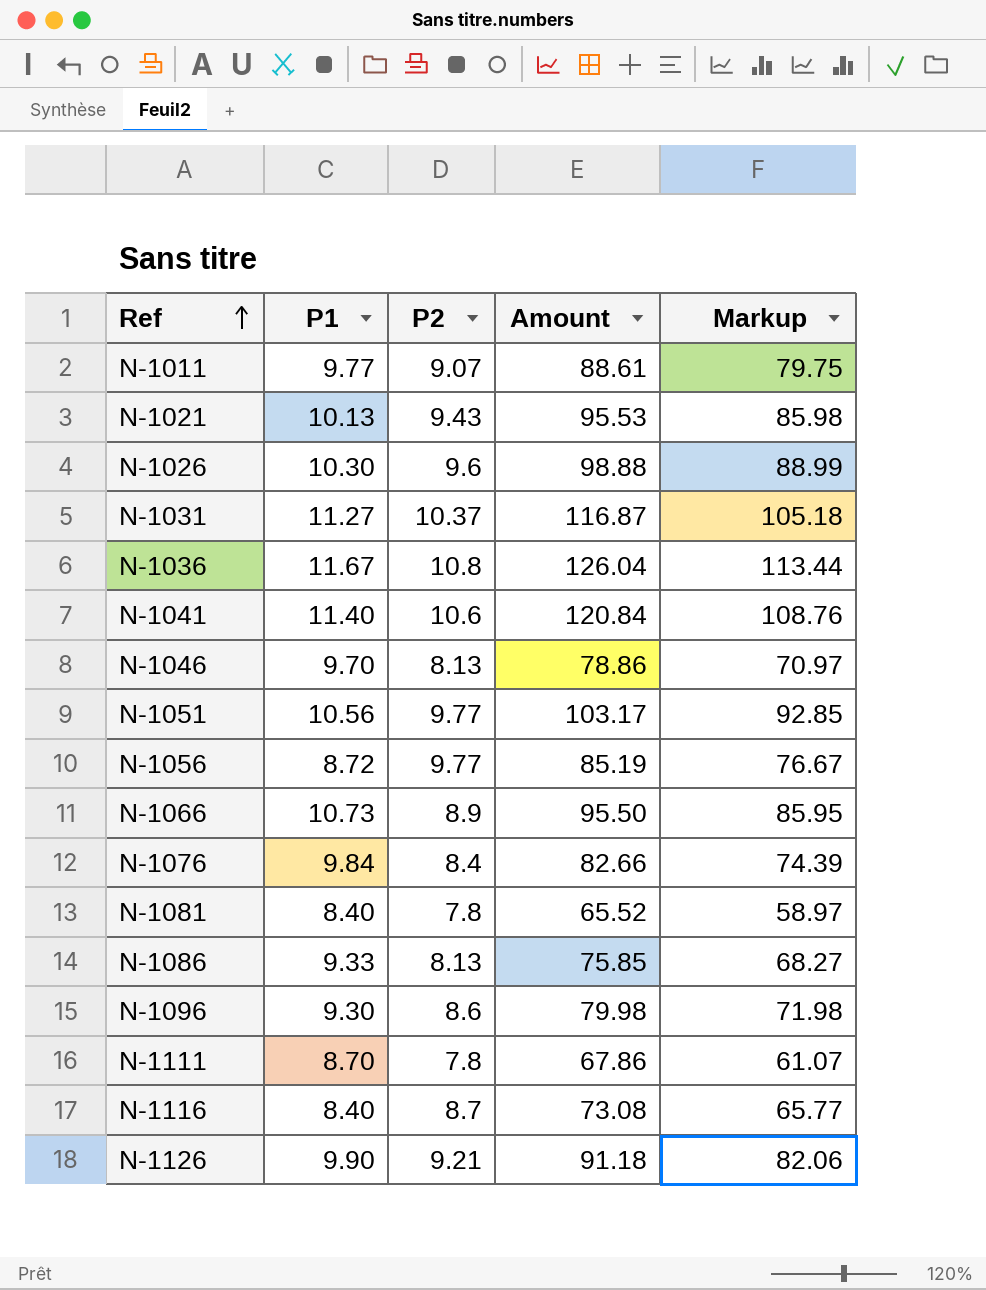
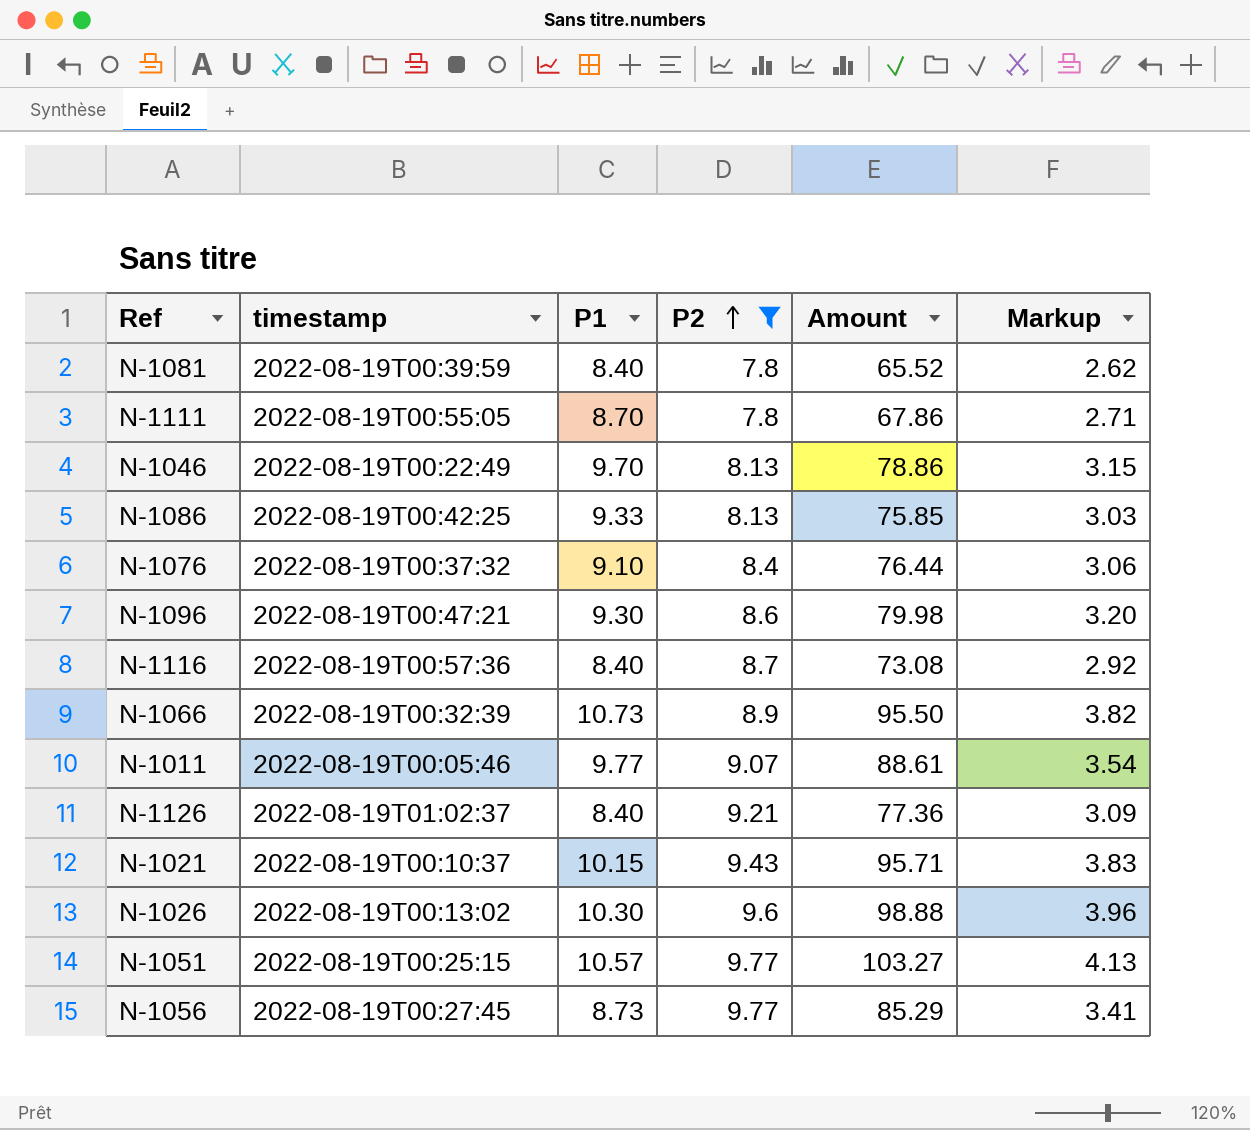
filter: none -> P2 <= 9.77
row order: Ref ascending -> P2 ascending
column timestamp | position: none -> 2
column Markup | formula: [Amount] * 0.9 -> [Amount] * 0.04
N-1076 | P1: 9.84 -> 9.10
N-1076 | Amount: 82.66 -> 76.44
N-1126 | P1: 9.90 -> 8.40
N-1126 | Amount: 91.18 -> 77.36
N-1021 | P1: 10.13 -> 10.15
N-1021 | Amount: 95.53 -> 95.71
N-1051 | P1: 10.56 -> 10.57
N-1051 | Amount: 103.17 -> 103.27
N-1056 | P1: 8.72 -> 8.73
N-1056 | Amount: 85.19 -> 85.29

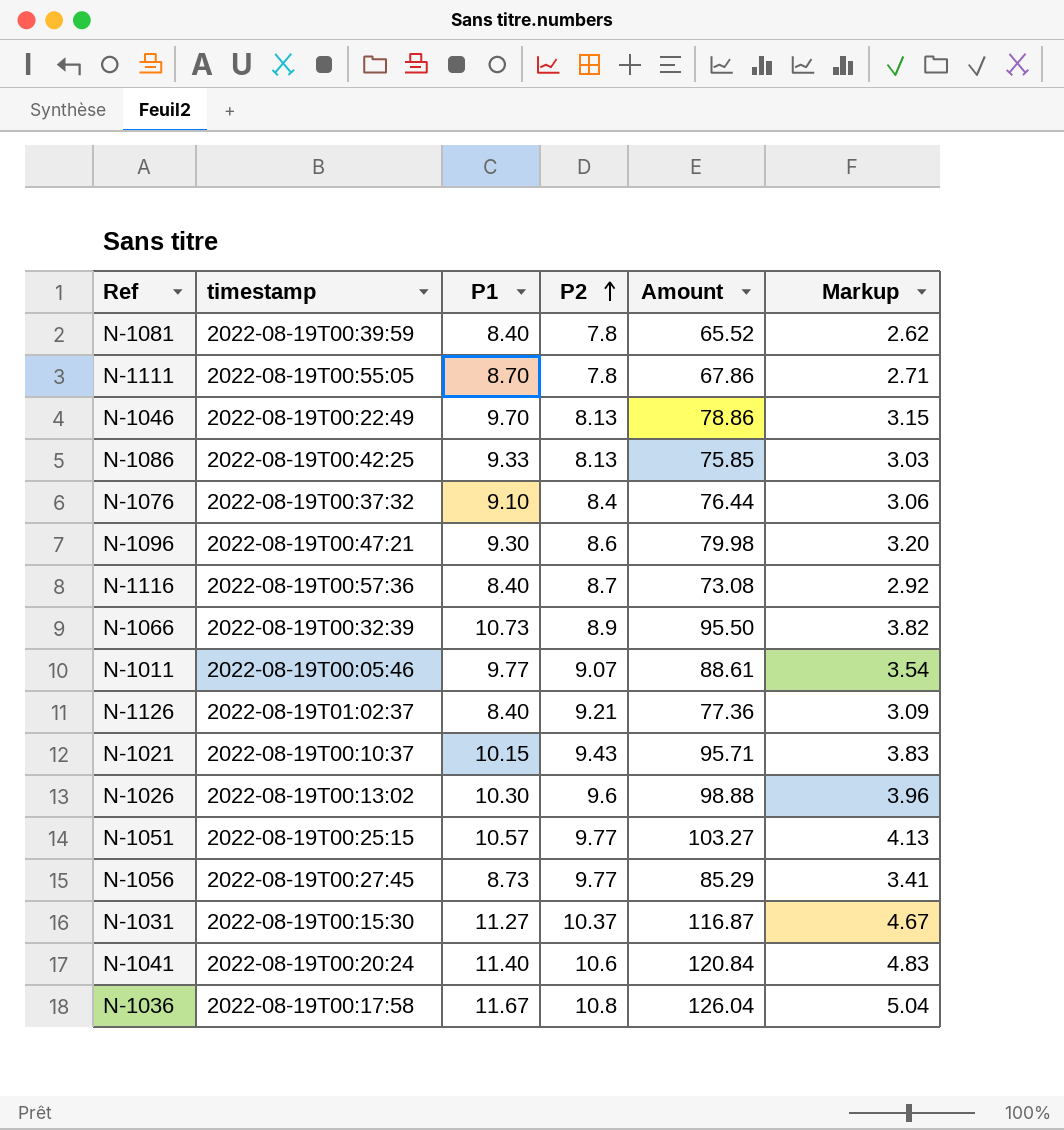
filter: P2 <= 9.77 -> none

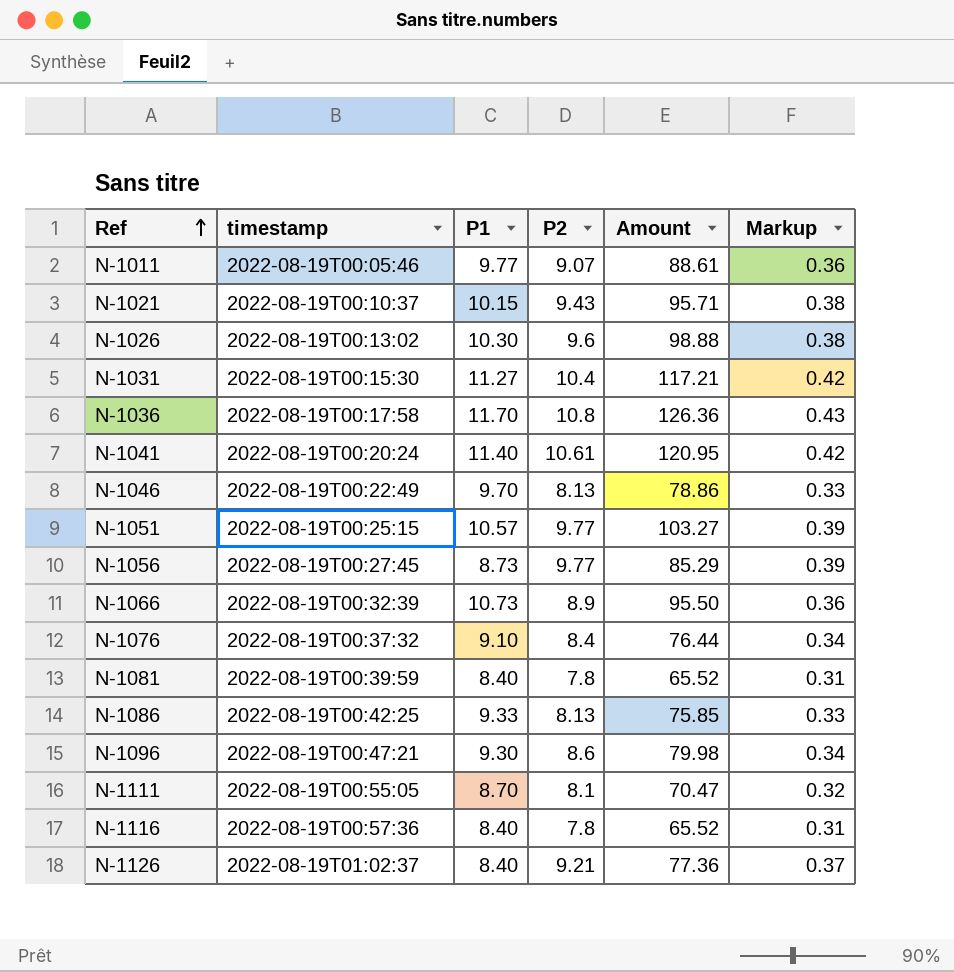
row order: P2 ascending -> Ref ascending
column Markup | formula: [Amount] * 0.04 -> [P2] * 0.04
N-1031 | P2: 10.37 -> 10.4
N-1031 | Amount: 116.87 -> 117.21
N-1036 | P1: 11.67 -> 11.70
N-1036 | Amount: 126.04 -> 126.36
N-1041 | P2: 10.6 -> 10.61
N-1041 | Amount: 120.84 -> 120.95
N-1111 | P2: 7.8 -> 8.1
N-1111 | Amount: 67.86 -> 70.47
N-1116 | P2: 8.7 -> 7.8
N-1116 | Amount: 73.08 -> 65.52

